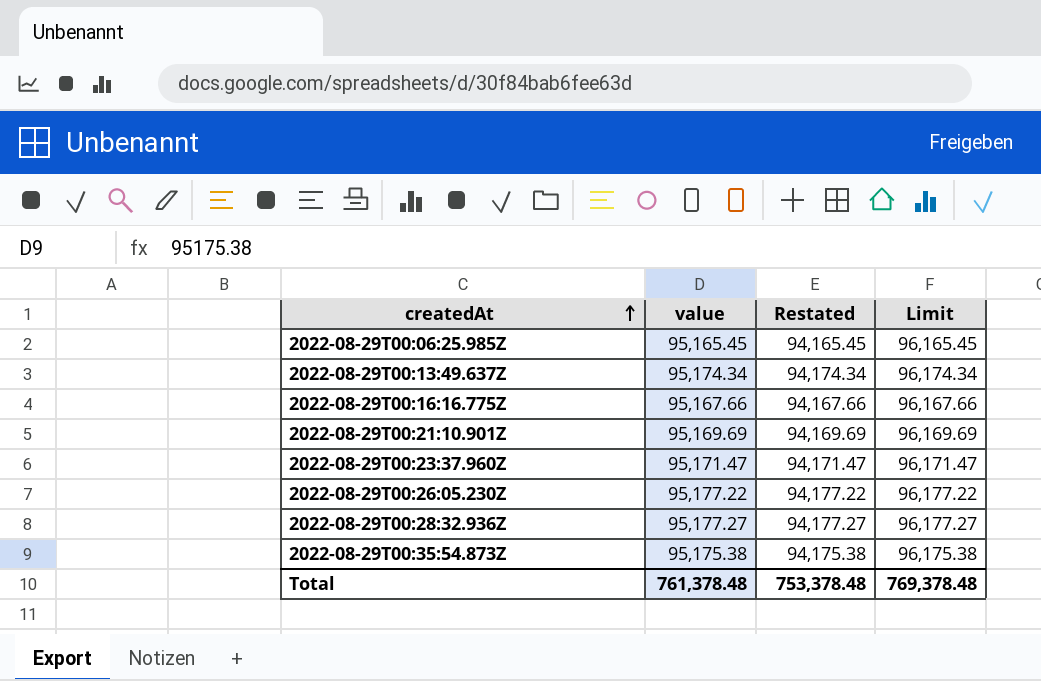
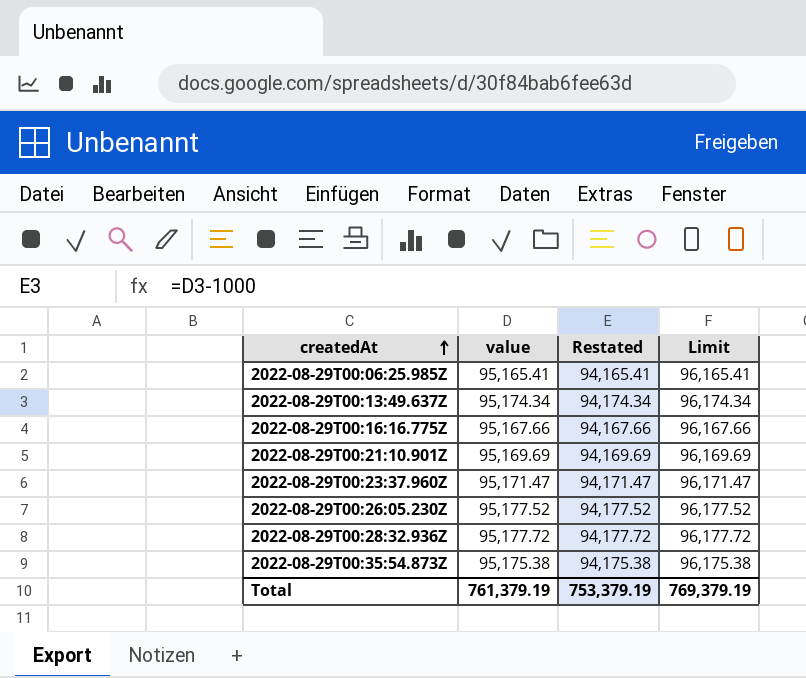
2022-08-29T00:06:25.985Z | value: 95,165.45 -> 95,165.41
2022-08-29T00:06:25.985Z | Restated: 94,165.45 -> 94,165.41
2022-08-29T00:06:25.985Z | Limit: 96,165.45 -> 96,165.41
2022-08-29T00:26:05.230Z | value: 95,177.22 -> 95,177.52
2022-08-29T00:26:05.230Z | Restated: 94,177.22 -> 94,177.52
2022-08-29T00:26:05.230Z | Limit: 96,177.22 -> 96,177.52
2022-08-29T00:28:32.936Z | value: 95,177.27 -> 95,177.72
2022-08-29T00:28:32.936Z | Restated: 94,177.27 -> 94,177.72
2022-08-29T00:28:32.936Z | Limit: 96,177.27 -> 96,177.72
Total | value: 761,378.48 -> 761,379.19
Total | Restated: 753,378.48 -> 753,379.19
Total | Limit: 769,378.48 -> 769,379.19

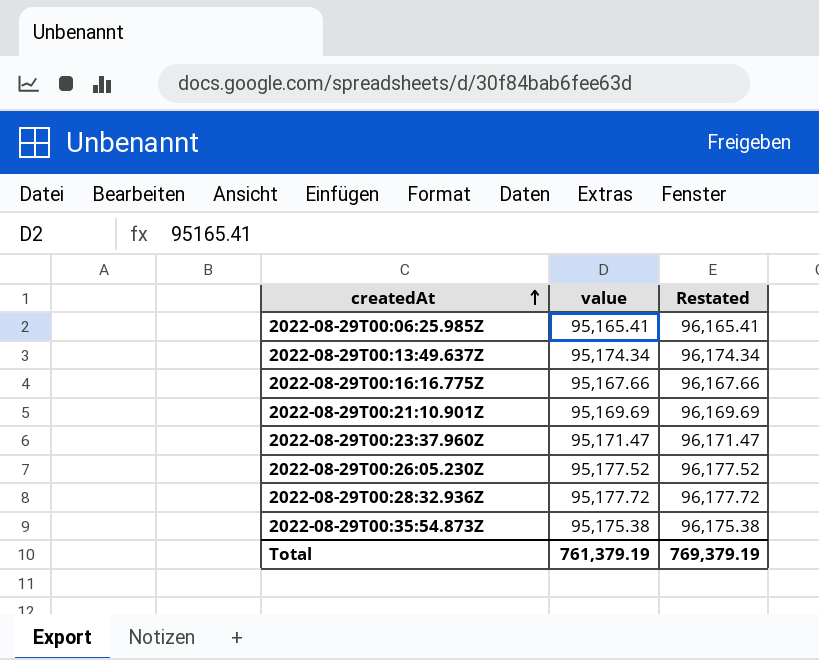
column Limit | formula: [value] + 1000 -> none
column Restated | formula: [value] - 1000 -> [value] + 1000
Total | Restated: 753,379.19 -> 769,379.19

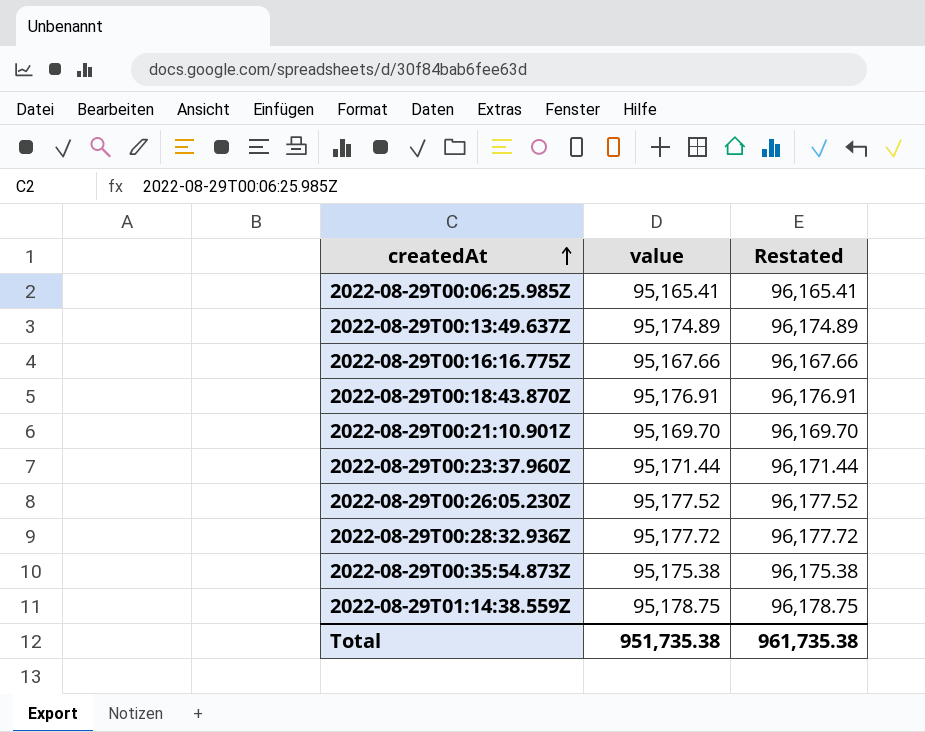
2022-08-29T00:13:49.637Z | value: 95,174.34 -> 95,174.89
2022-08-29T00:13:49.637Z | Restated: 96,174.34 -> 96,174.89
row 2022-08-29T00:18:43.870Z: none -> 95,176.91 | 96,176.91
2022-08-29T00:21:10.901Z | value: 95,169.69 -> 95,169.70
2022-08-29T00:21:10.901Z | Restated: 96,169.69 -> 96,169.70
2022-08-29T00:23:37.960Z | value: 95,171.47 -> 95,171.44
2022-08-29T00:23:37.960Z | Restated: 96,171.47 -> 96,171.44
row 2022-08-29T01:14:38.559Z: none -> 95,178.75 | 96,178.75
Total | value: 761,379.19 -> 951,735.38
Total | Restated: 769,379.19 -> 961,735.38

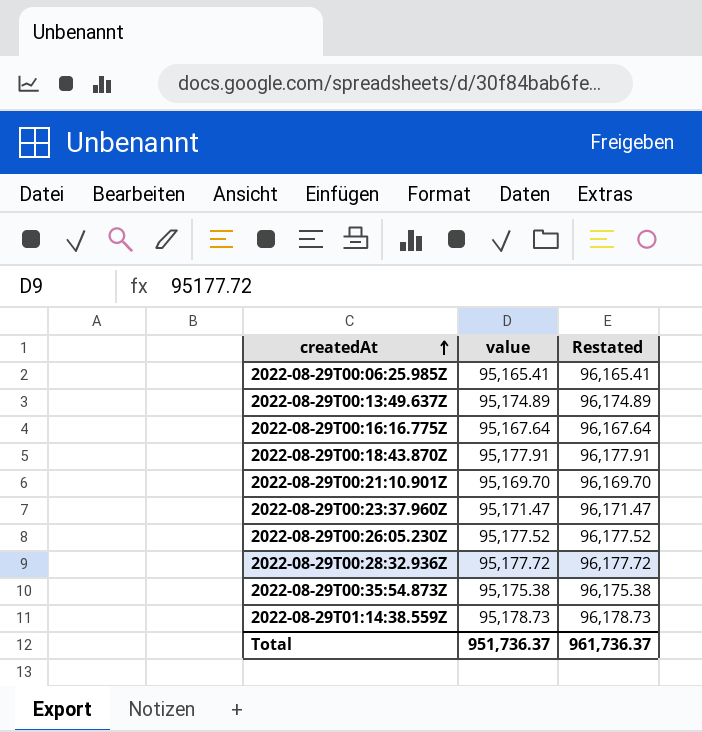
2022-08-29T00:16:16.775Z | value: 95,167.66 -> 95,167.64
2022-08-29T00:16:16.775Z | Restated: 96,167.66 -> 96,167.64
2022-08-29T00:18:43.870Z | value: 95,176.91 -> 95,177.91
2022-08-29T00:18:43.870Z | Restated: 96,176.91 -> 96,177.91
2022-08-29T00:23:37.960Z | value: 95,171.44 -> 95,171.47
2022-08-29T00:23:37.960Z | Restated: 96,171.44 -> 96,171.47
2022-08-29T01:14:38.559Z | value: 95,178.75 -> 95,178.73
2022-08-29T01:14:38.559Z | Restated: 96,178.75 -> 96,178.73
Total | value: 951,735.38 -> 951,736.37
Total | Restated: 961,735.38 -> 961,736.37

